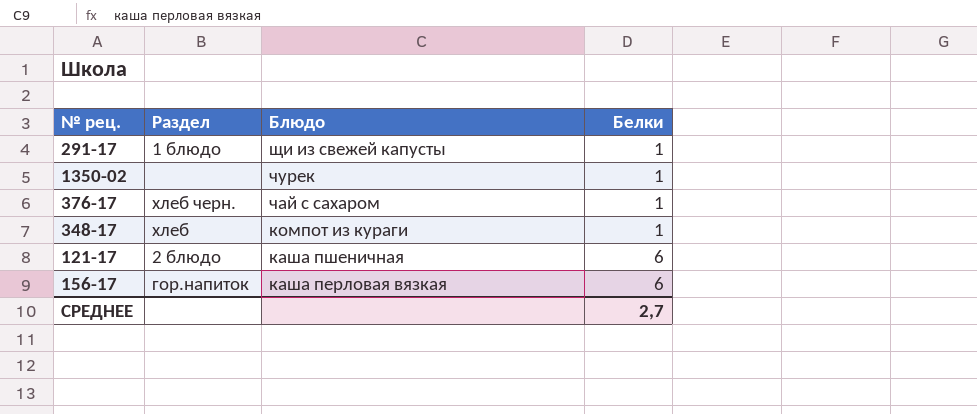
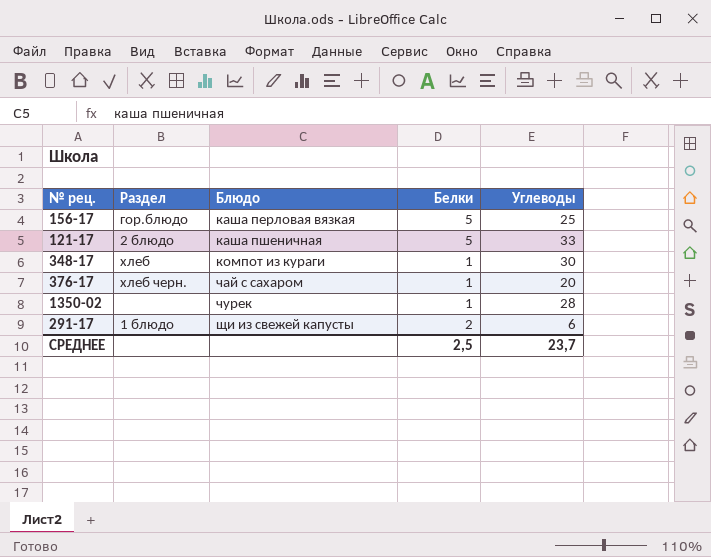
row order: Блюдо descending -> Блюдо ascending
column Углеводы | position: none -> 5
156-17 | Раздел: гор.напиток -> гор.блюдо
156-17 | Белки: 6 -> 5
121-17 | Белки: 6 -> 5
291-17 | Белки: 1 -> 2
СРЕДНЕЕ | Белки: 2,7 -> 2,5

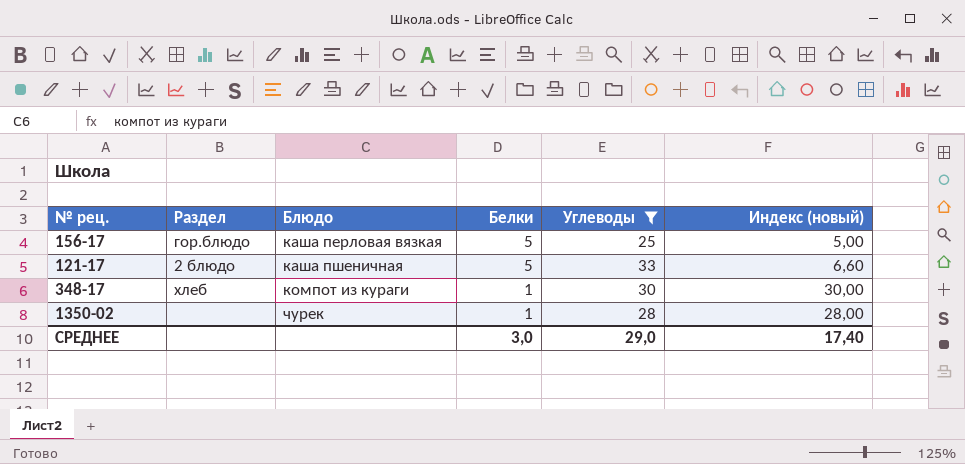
filter: none -> Углеводы >= 25
column Индекс (новый) | formula: none -> [Углеводы] / [Белки]
СРЕДНЕЕ | Белки: 2,5 -> 3,0
СРЕДНЕЕ | Углеводы: 23,7 -> 29,0

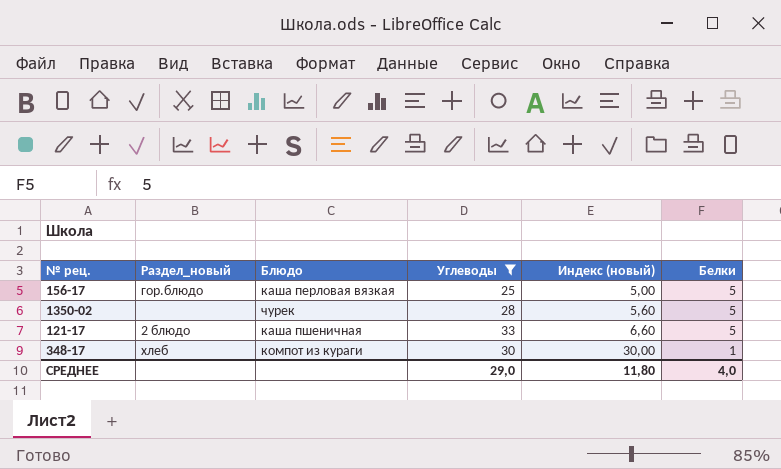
row order: Блюдо ascending -> Индекс (новый) ascending
column name: Раздел -> Раздел_новый
column Белки | position: 4 -> 6
1350-02 | Индекс (новый): 28,00 -> 5,60
1350-02 | Белки: 1 -> 5
СРЕДНЕЕ | Индекс (новый): 17,40 -> 11,80
СРЕДНЕЕ | Белки: 3,0 -> 4,0

